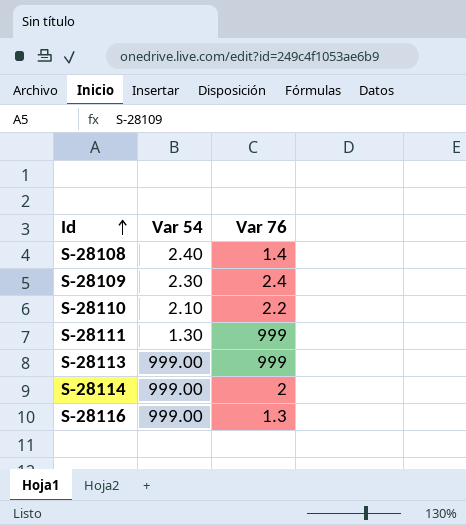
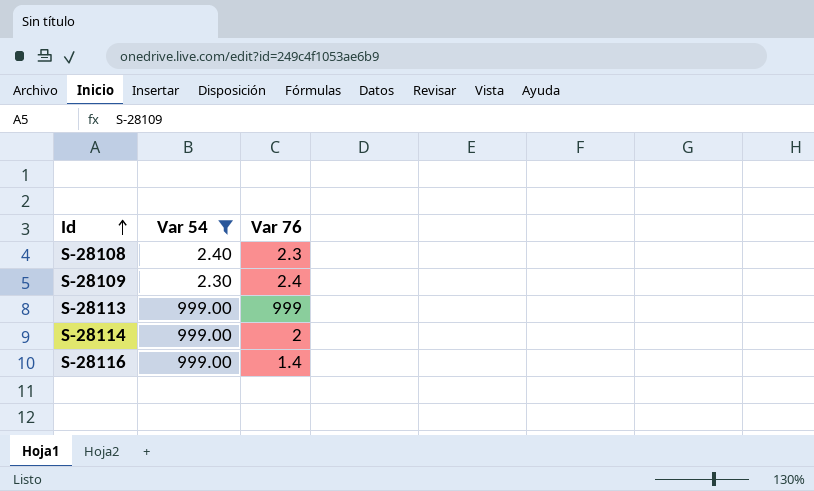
filter: none -> Var 54 >= 2.30
S-28108 | Var 76: 1.4 -> 2.3
S-28116 | Var 76: 1.3 -> 1.4

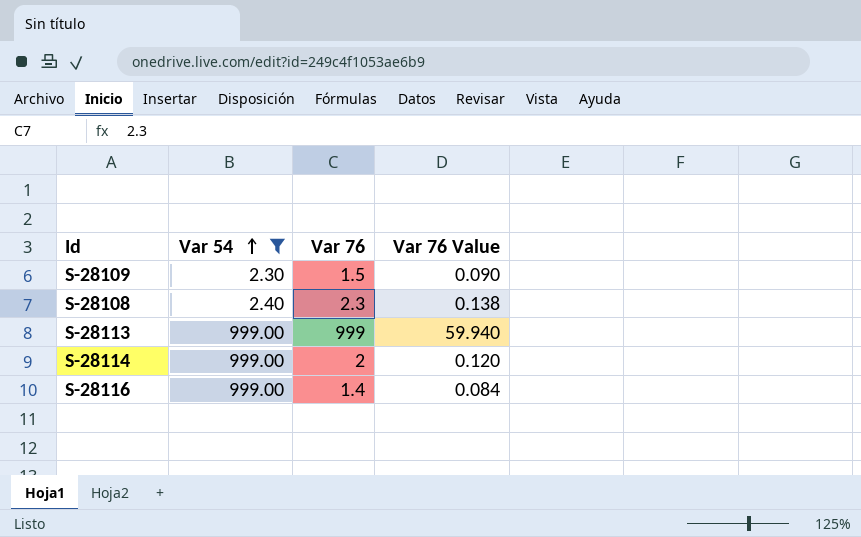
row order: Id ascending -> Var 54 ascending
column Var 76 Value | formula: none -> [Var 76] * 0.06
S-28109 | Var 76: 2.4 -> 1.5

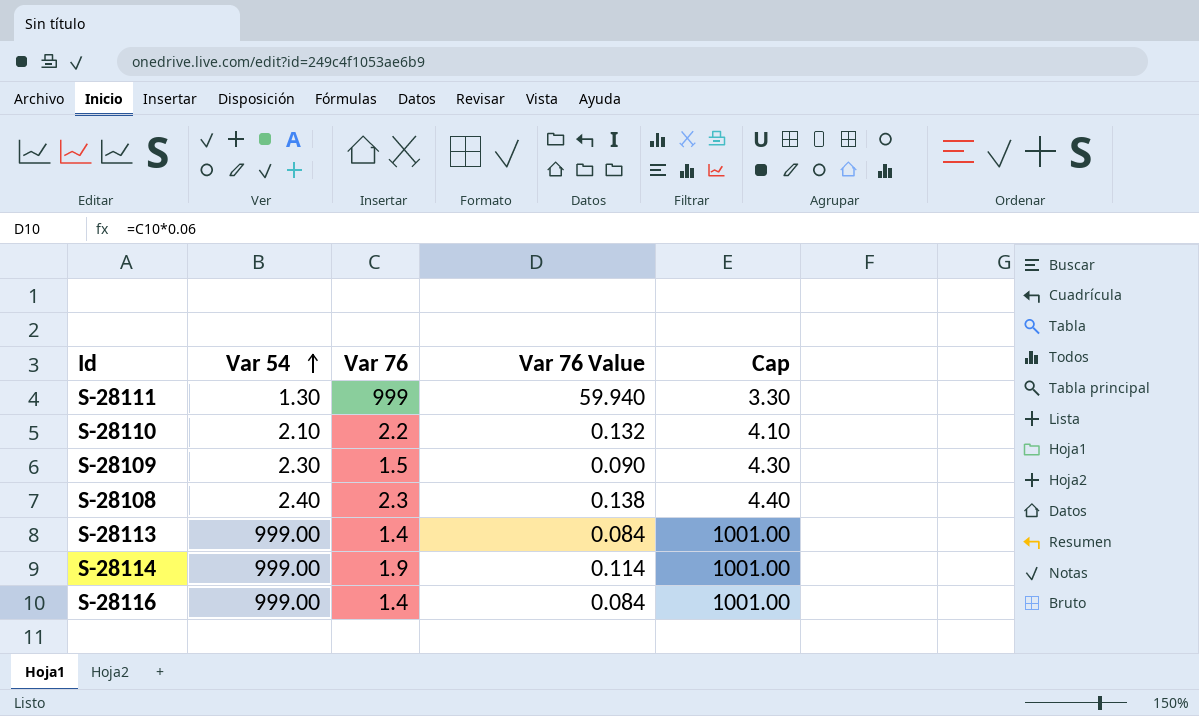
filter: Var 54 >= 2.30 -> none
column Cap | formula: none -> [Var 54] + 2
S-28113 | Var 76: 999 -> 1.4
S-28113 | Var 76 Value: 59.940 -> 0.084
S-28114 | Var 76: 2 -> 1.9
S-28114 | Var 76 Value: 0.120 -> 0.114

